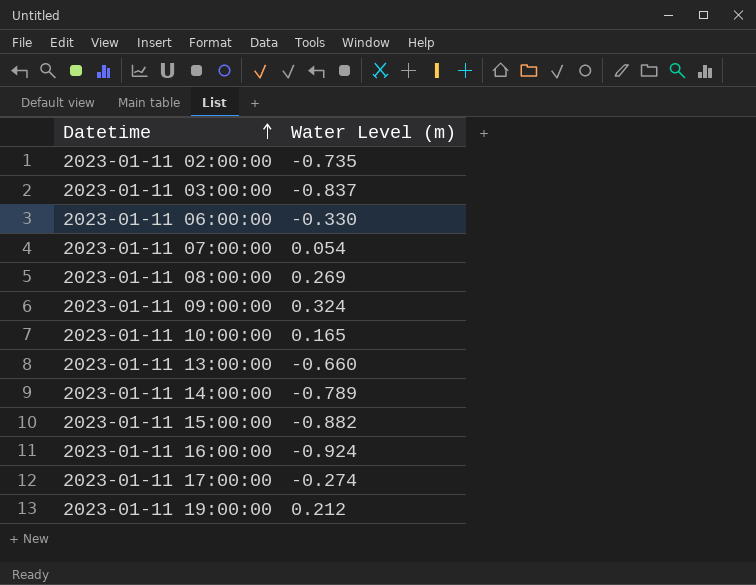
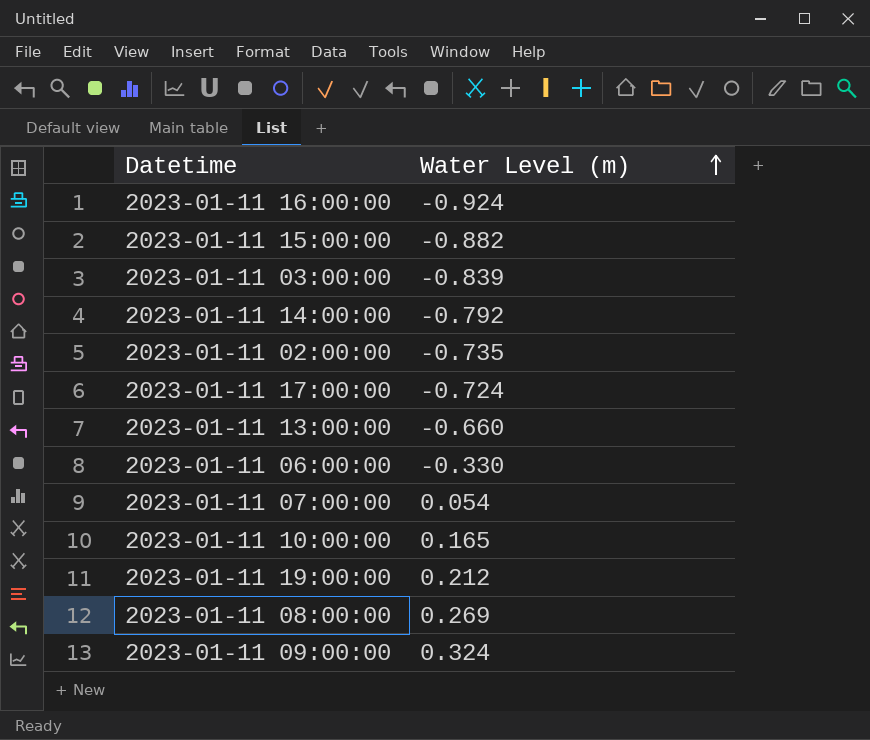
row order: Datetime ascending -> Water Level (m) ascending
2023-01-11 03:00:00 | Water Level (m): -0.837 -> -0.839
2023-01-11 14:00:00 | Water Level (m): -0.789 -> -0.792
2023-01-11 17:00:00 | Water Level (m): -0.274 -> -0.724

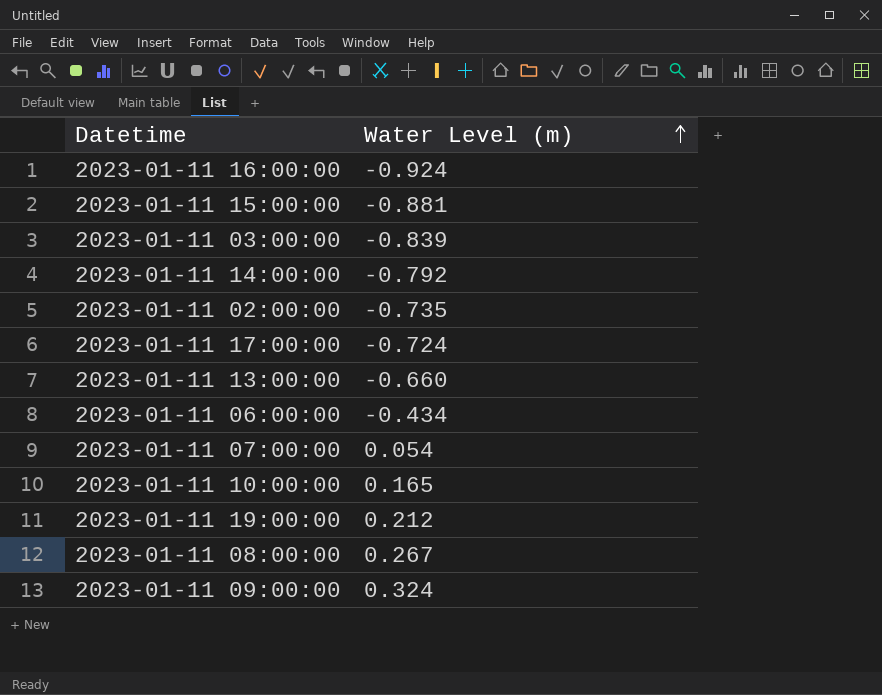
2023-01-11 15:00:00 | Water Level (m): -0.882 -> -0.881
2023-01-11 06:00:00 | Water Level (m): -0.330 -> -0.434
2023-01-11 08:00:00 | Water Level (m): 0.269 -> 0.267

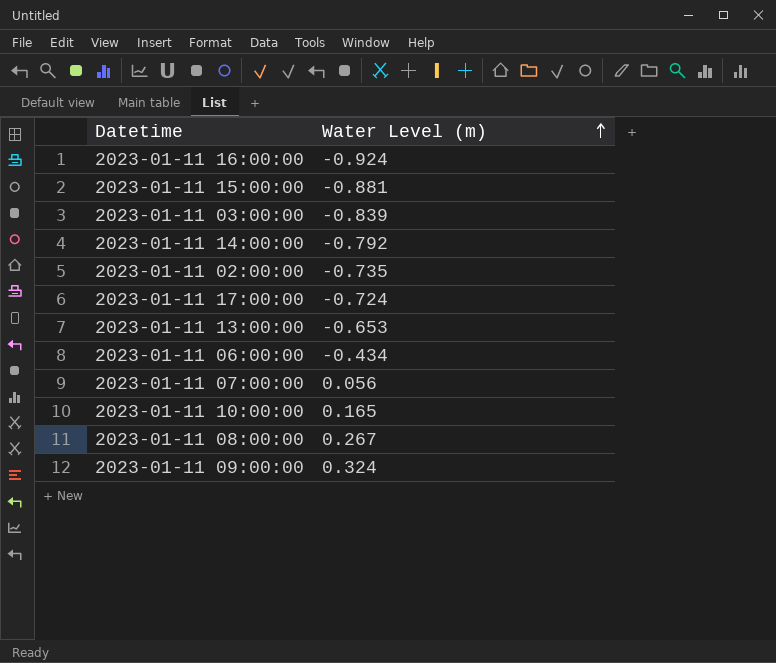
row 2023-01-11 19:00:00: 0.212 -> none
2023-01-11 13:00:00 | Water Level (m): -0.660 -> -0.653
2023-01-11 07:00:00 | Water Level (m): 0.054 -> 0.056

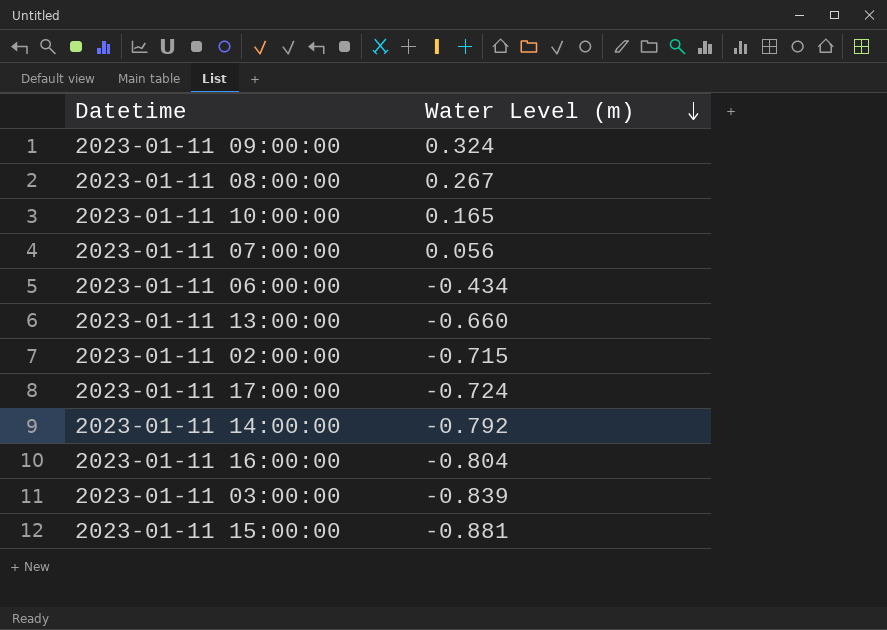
row order: Water Level (m) ascending -> Water Level (m) descending
2023-01-11 13:00:00 | Water Level (m): -0.653 -> -0.660
2023-01-11 02:00:00 | Water Level (m): -0.735 -> -0.715
2023-01-11 16:00:00 | Water Level (m): -0.924 -> -0.804

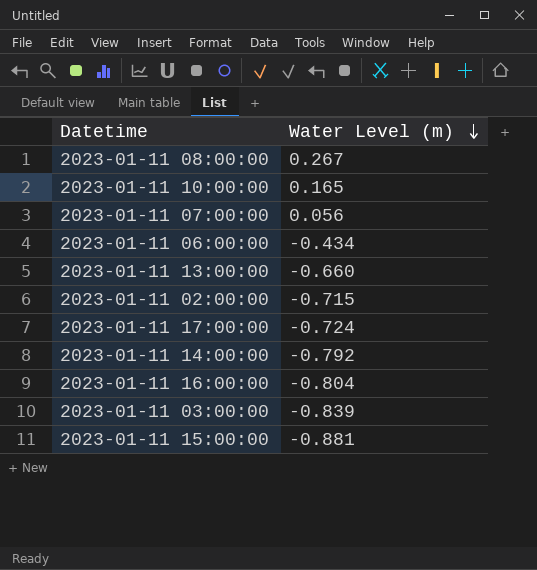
row 2023-01-11 09:00:00: 0.324 -> none

